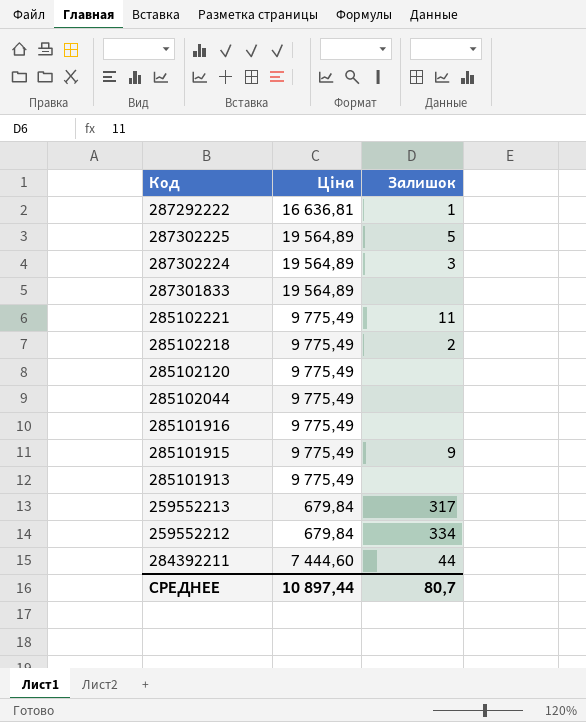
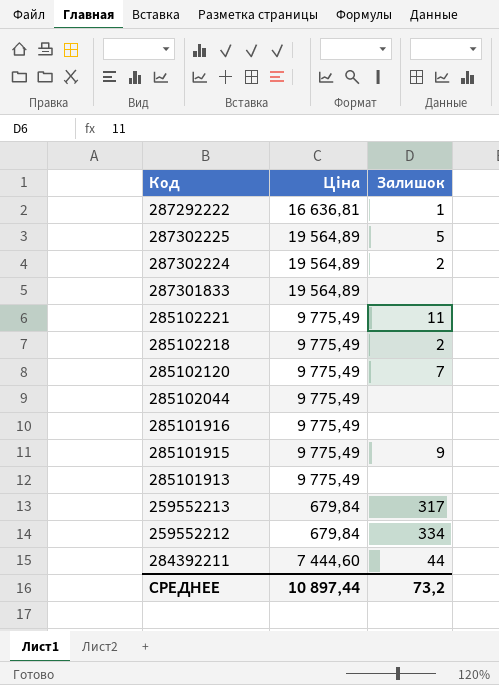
287302224 | Залишок: 3 -> 2
285102120 | Залишок: none -> 7
СРЕДНЕЕ | Залишок: 80,7 -> 73,2

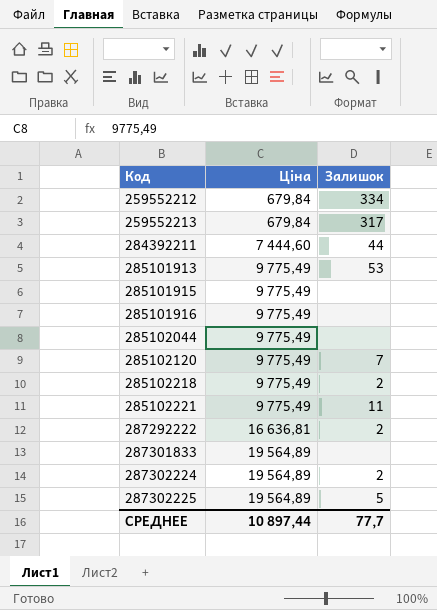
row order: none -> Код ascending
285101913 | Залишок: none -> 53
285101915 | Залишок: 9 -> none
287292222 | Залишок: 1 -> 2
СРЕДНЕЕ | Залишок: 73,2 -> 77,7

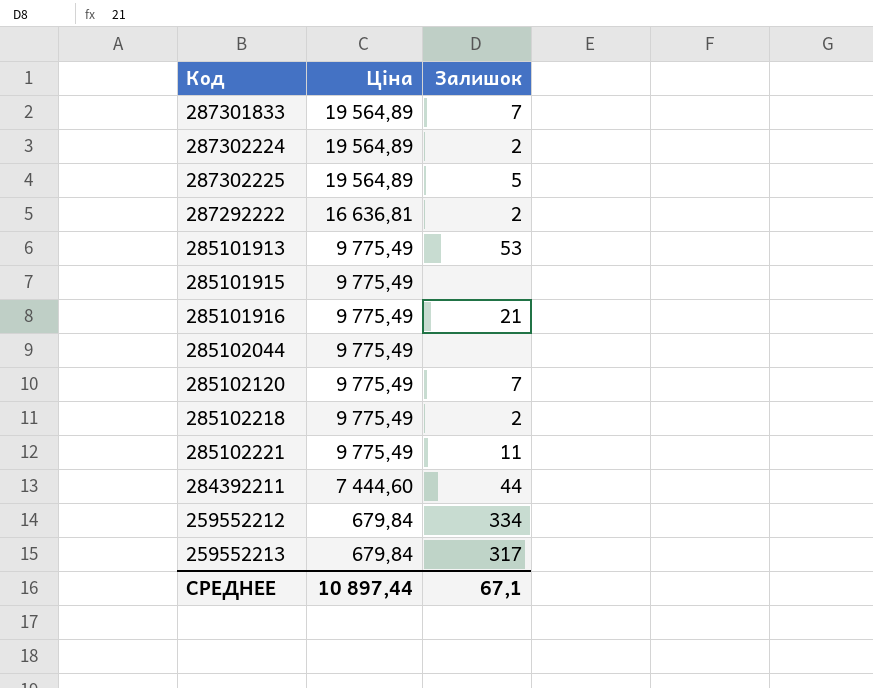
row order: Код ascending -> Ціна descending
287301833 | Залишок: none -> 7
285101916 | Залишок: none -> 21
СРЕДНЕЕ | Залишок: 77,7 -> 67,1

